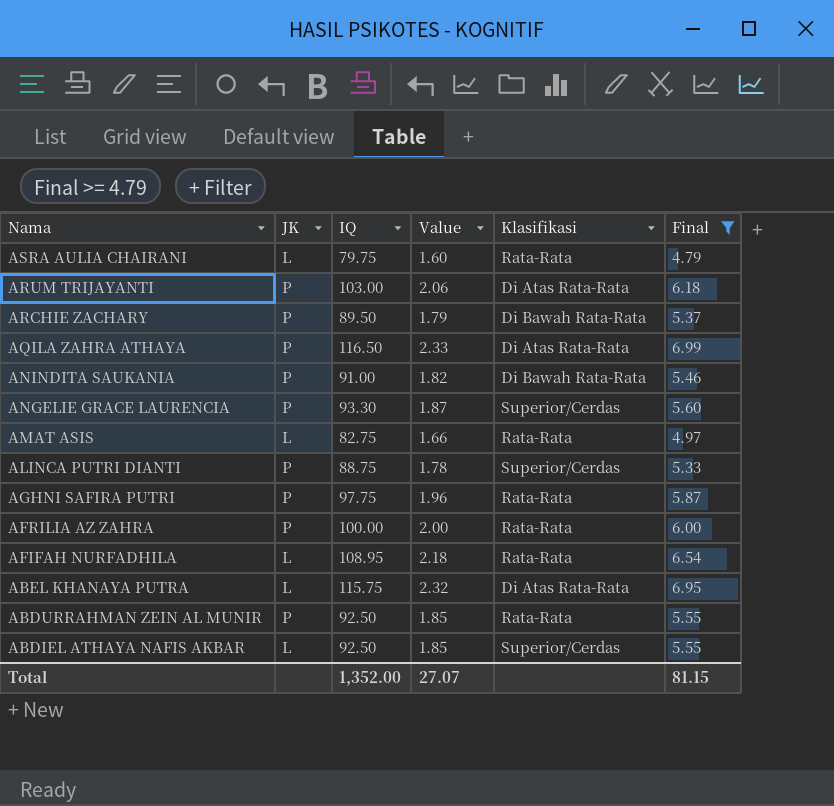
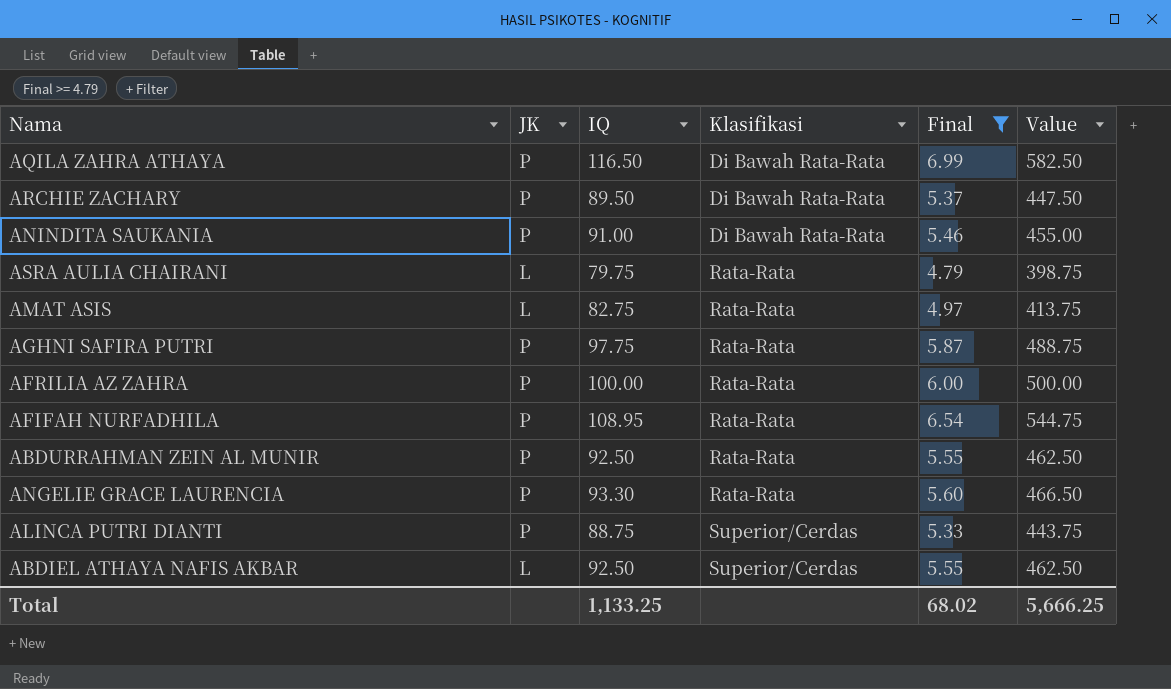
row order: Nama descending -> Klasifikasi ascending
column Value | formula: [IQ] * 0.02 -> [IQ] * 5
column Value | position: 4 -> 6
row ARUM TRIJAYANTI: P | 103.00 | 2.06 | Di Atas Rata-Rata | 6.18 -> none
row ABEL KHANAYA PUTRA: L | 115.75 | 2.32 | Di Atas Rata-Rata | 6.95 -> none
AQILA ZAHRA ATHAYA | Klasifikasi: Di Atas Rata-Rata -> Di Bawah Rata-Rata
AFIFAH NURFADHILA | JK: L -> P
ANGELIE GRACE LAURENCIA | Klasifikasi: Superior/Cerdas -> Rata-Rata
Total | IQ: 1,352.00 -> 1,133.25
Total | Final: 81.15 -> 68.02
Total | Value: 27.07 -> 5,666.25

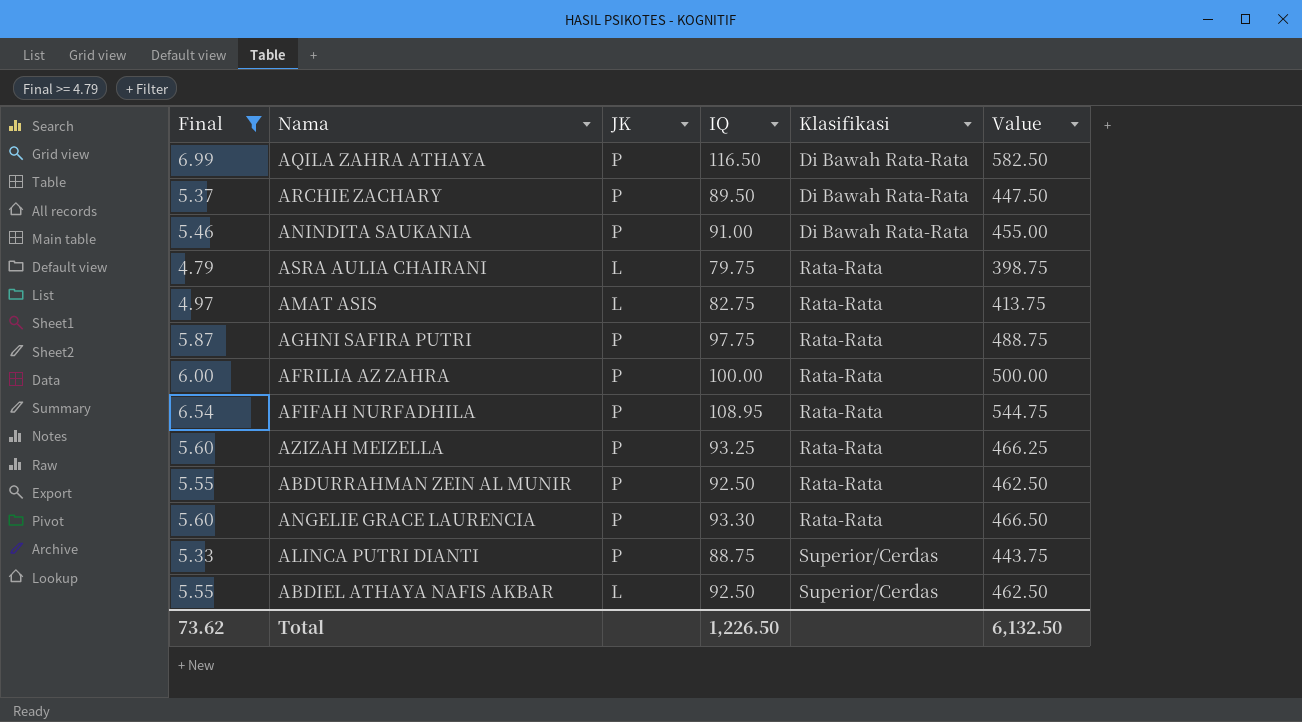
column Final | position: 5 -> 1
row AZIZAH MEIZELLA: none -> 5.60 | P | 93.25 | Rata-Rata | 466.25
Total | Final: 68.02 -> 73.62
Total | IQ: 1,133.25 -> 1,226.50
Total | Value: 5,666.25 -> 6,132.50

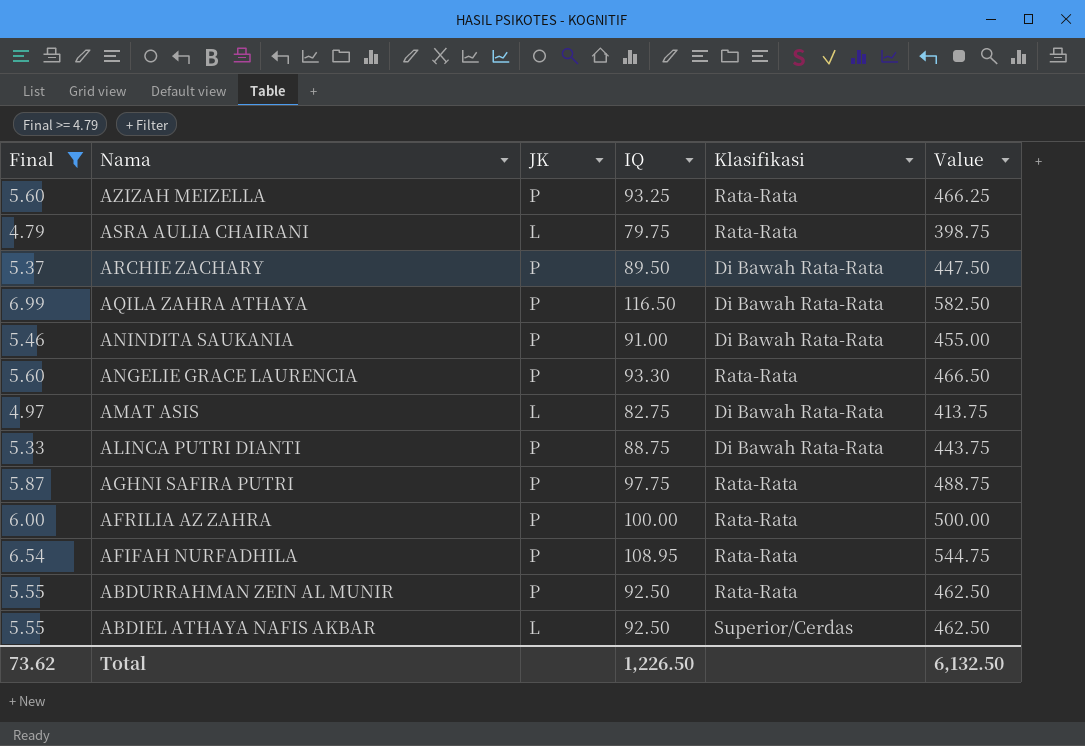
row order: Klasifikasi ascending -> Nama descending
AMAT ASIS | Klasifikasi: Rata-Rata -> Di Bawah Rata-Rata
ALINCA PUTRI DIANTI | Klasifikasi: Superior/Cerdas -> Di Bawah Rata-Rata

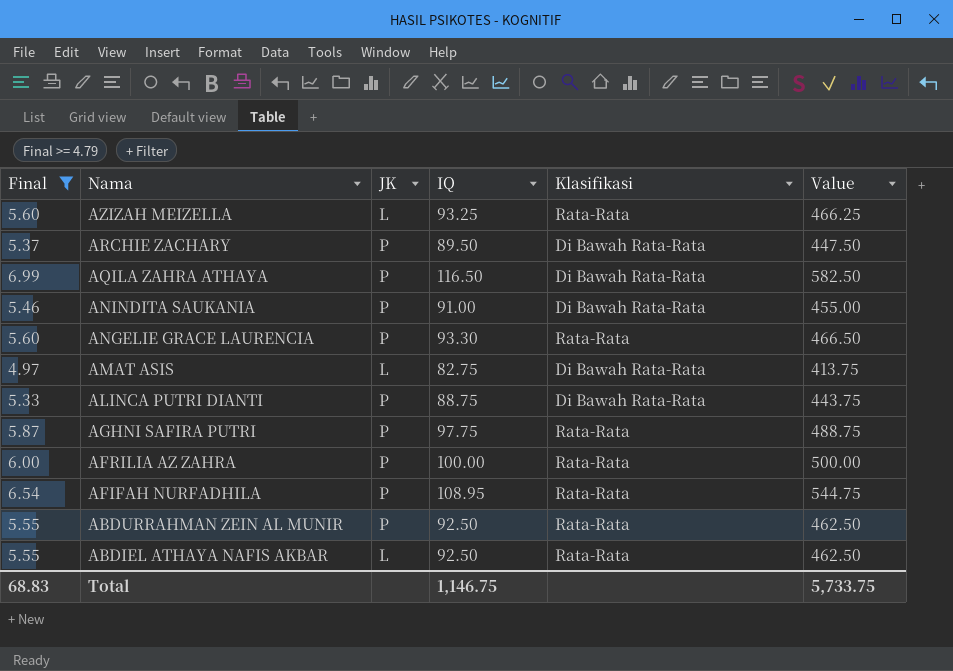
row ASRA AULIA CHAIRANI: 4.79 | L | 79.75 | Rata-Rata | 398.75 -> none
AZIZAH MEIZELLA | JK: P -> L
ABDIEL ATHAYA NAFIS AKBAR | Klasifikasi: Superior/Cerdas -> Rata-Rata
Total | Final: 73.62 -> 68.83
Total | IQ: 1,226.50 -> 1,146.75
Total | Value: 6,132.50 -> 5,733.75

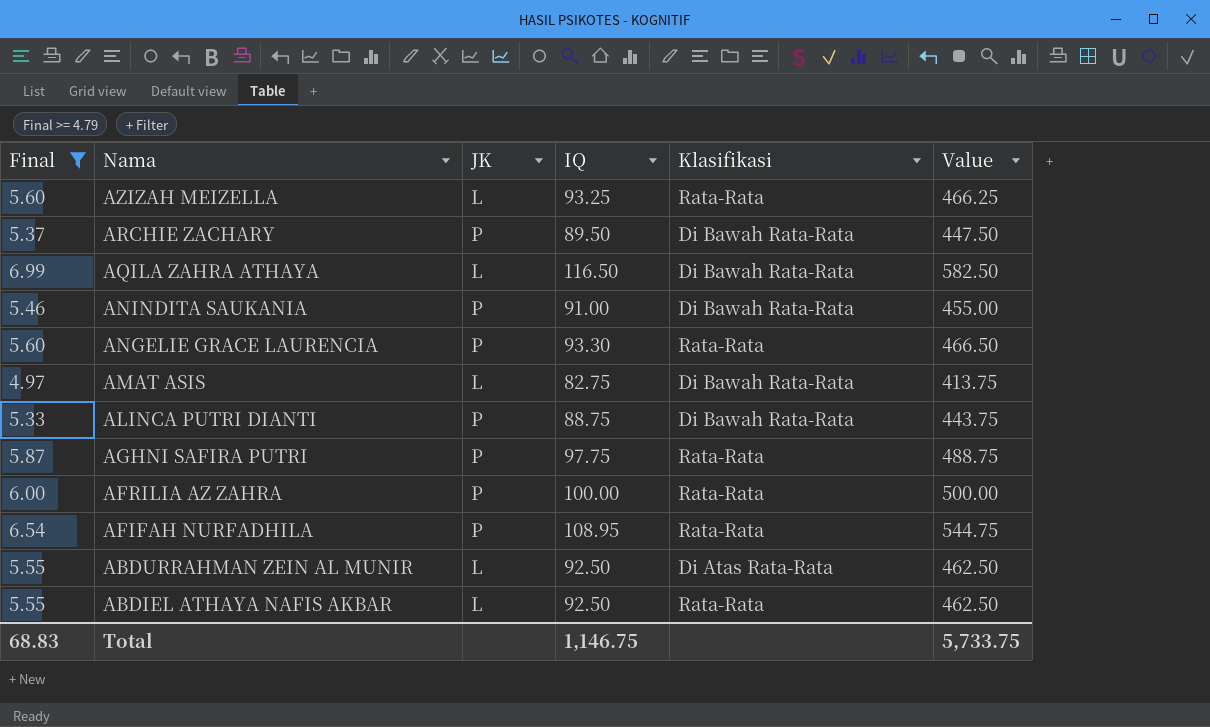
AQILA ZAHRA ATHAYA | JK: P -> L
ABDURRAHMAN ZEIN AL MUNIR | JK: P -> L
ABDURRAHMAN ZEIN AL MUNIR | Klasifikasi: Rata-Rata -> Di Atas Rata-Rata

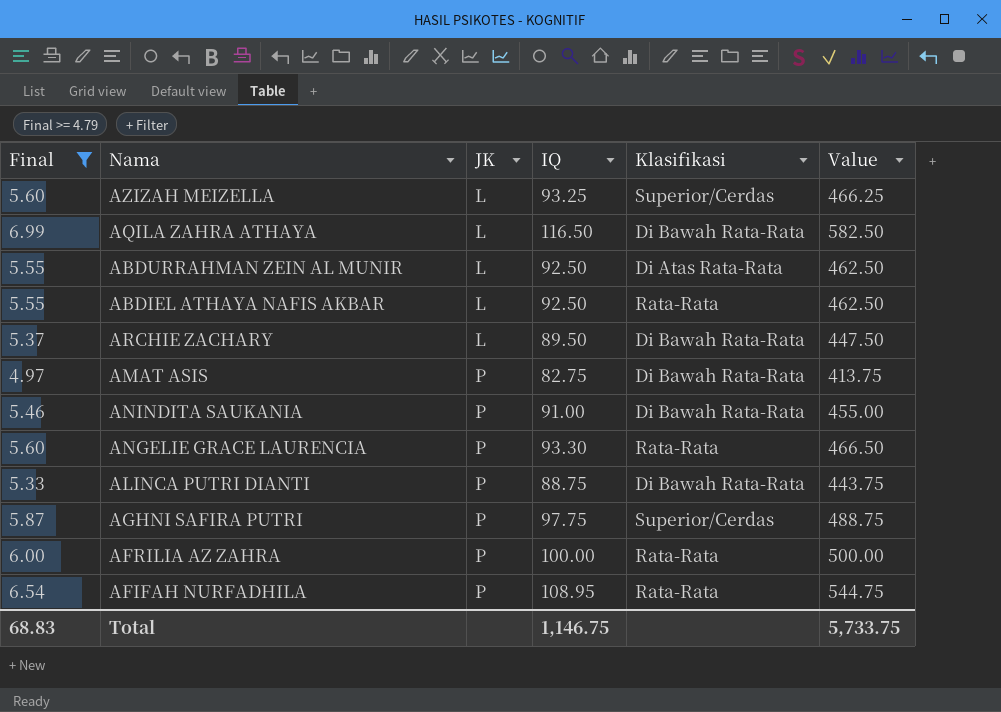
row order: Nama descending -> JK ascending
AZIZAH MEIZELLA | Klasifikasi: Rata-Rata -> Superior/Cerdas
ARCHIE ZACHARY | JK: P -> L
AMAT ASIS | JK: L -> P
AGHNI SAFIRA PUTRI | Klasifikasi: Rata-Rata -> Superior/Cerdas

